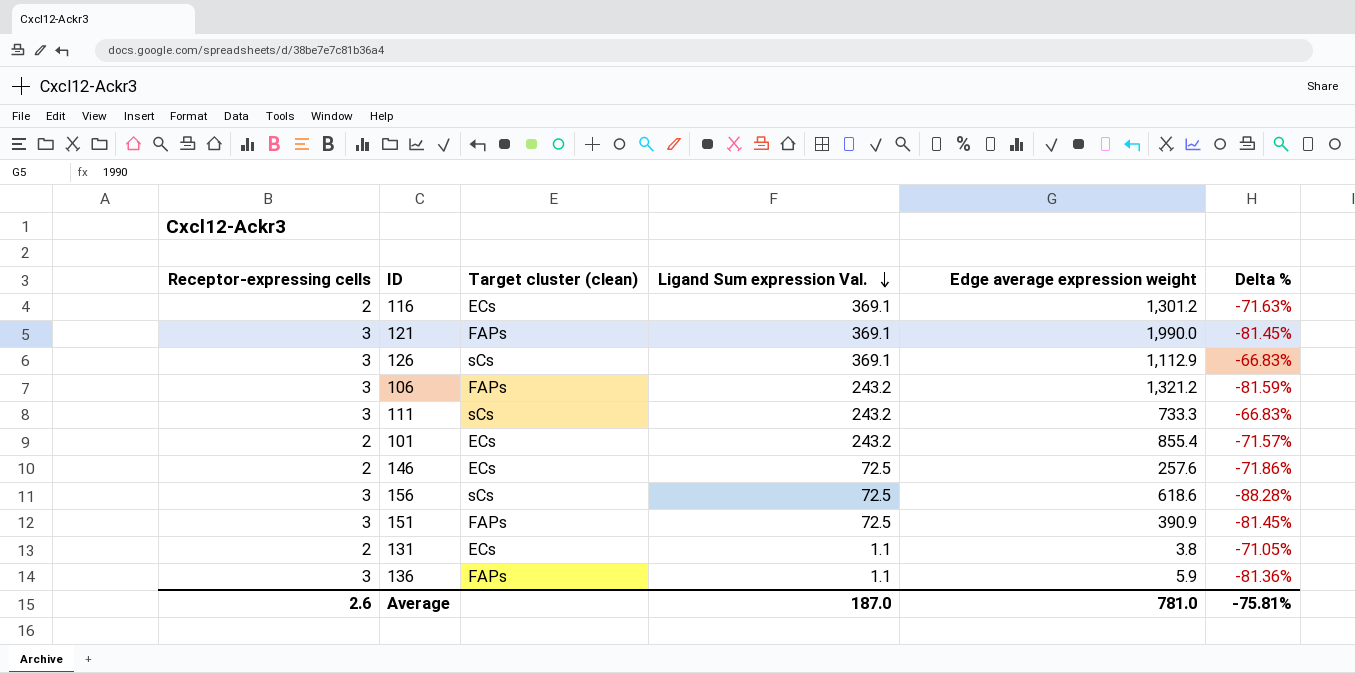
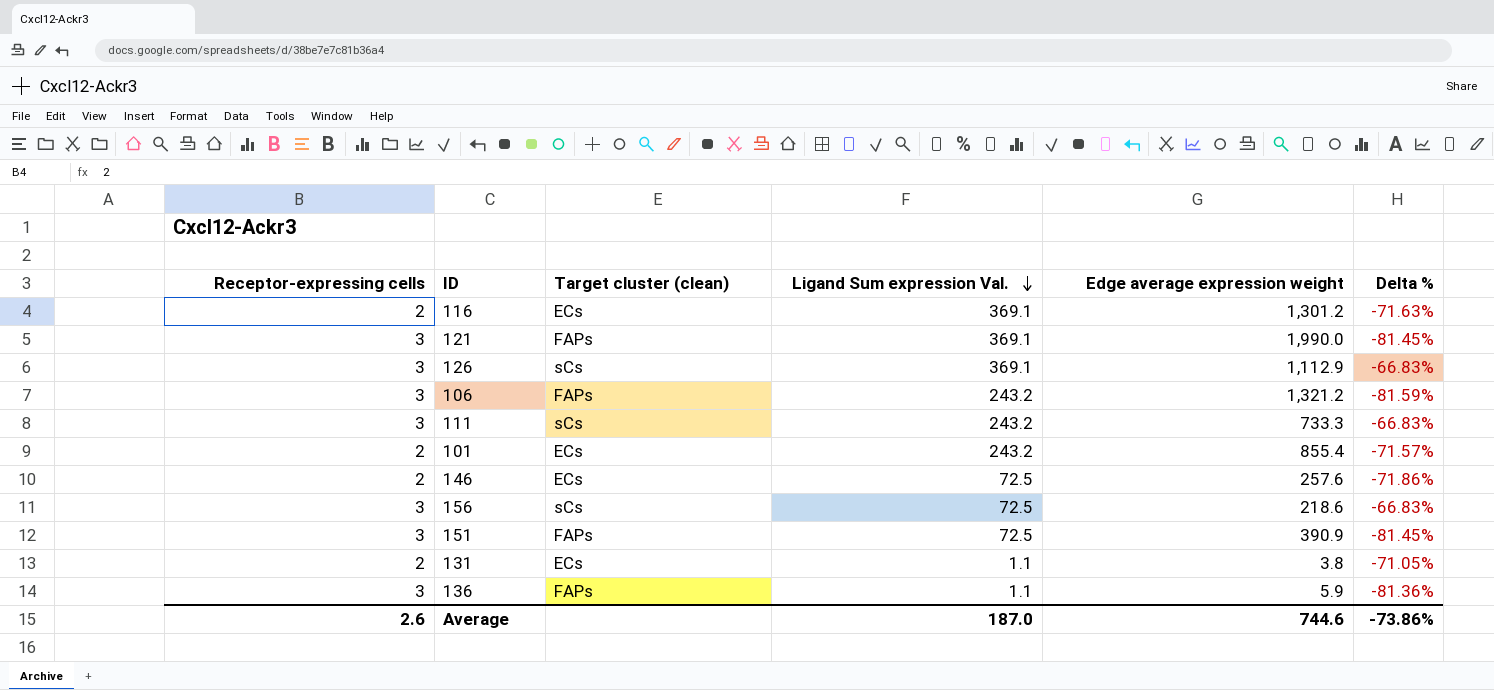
156 | Edge average expression weight: 618.6 -> 218.6
156 | Delta %: -88.28% -> -66.83%
Average | Edge average expression weight: 781.0 -> 744.6
Average | Delta %: -75.81% -> -73.86%

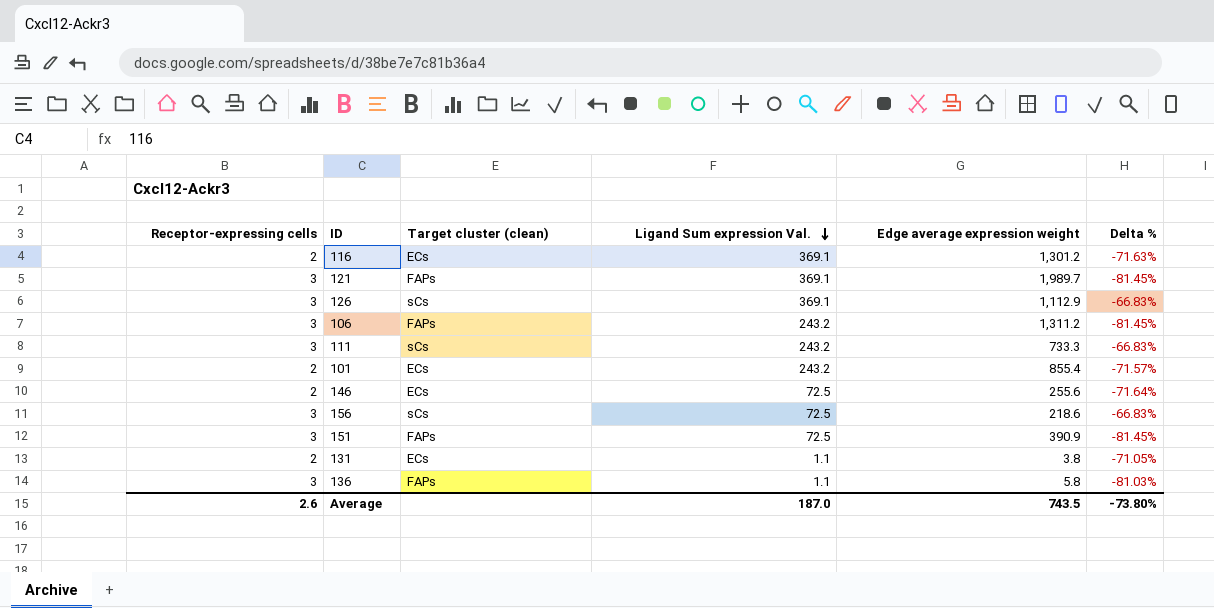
121 | Edge average expression weight: 1,990.0 -> 1,989.7
106 | Edge average expression weight: 1,321.2 -> 1,311.2
106 | Delta %: -81.59% -> -81.45%
146 | Edge average expression weight: 257.6 -> 255.6
146 | Delta %: -71.86% -> -71.64%
136 | Edge average expression weight: 5.9 -> 5.8
136 | Delta %: -81.36% -> -81.03%
Average | Edge average expression weight: 744.6 -> 743.5
Average | Delta %: -73.86% -> -73.80%

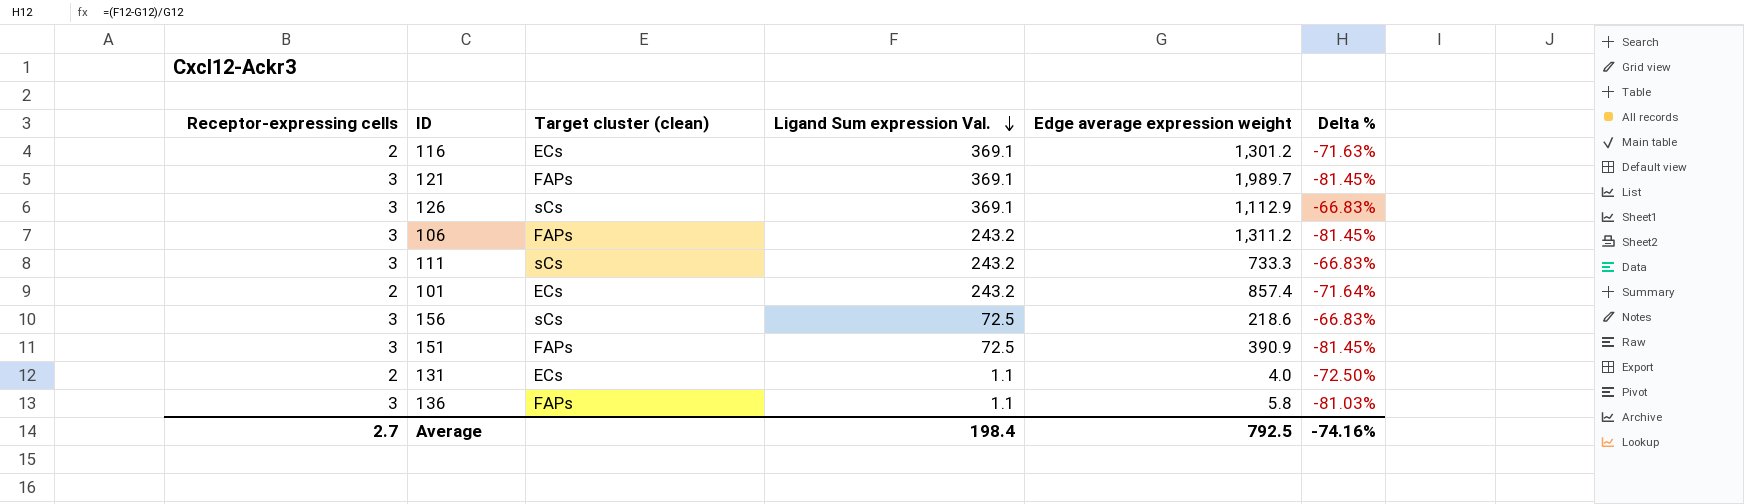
row 146: 2 | ECs | 72.5 | 255.6 | -71.64% -> none
101 | Edge average expression weight: 855.4 -> 857.4
101 | Delta %: -71.57% -> -71.64%
131 | Edge average expression weight: 3.8 -> 4.0
131 | Delta %: -71.05% -> -72.50%
Average | Receptor-expressing cells: 2.6 -> 2.7
Average | Ligand Sum expression Val.: 187.0 -> 198.4
Average | Edge average expression weight: 743.5 -> 792.5
Average | Delta %: -73.80% -> -74.16%

